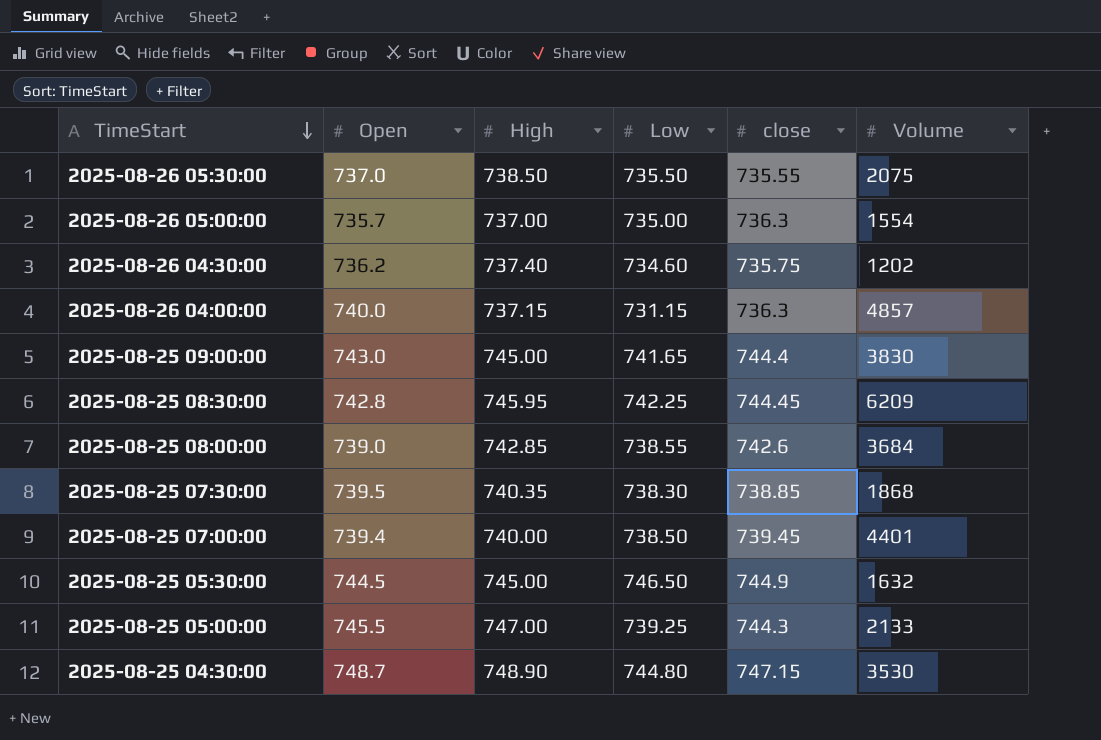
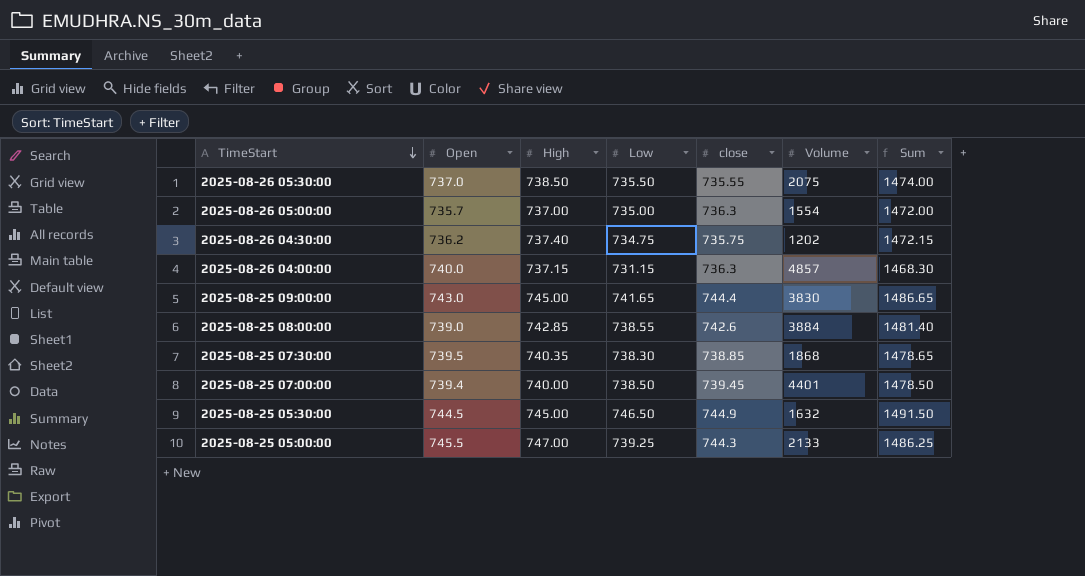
column Sum | formula: none -> [High] + [Low]
row 2025-08-25 08:30:00: 742.8 | 745.95 | 742.25 | 744.45 | 6209 -> none
row 2025-08-25 04:30:00: 748.7 | 748.90 | 744.80 | 747.15 | 3530 -> none
2025-08-26 04:30:00 | Low: 734.60 -> 734.75
2025-08-25 08:00:00 | Volume: 3684 -> 3884

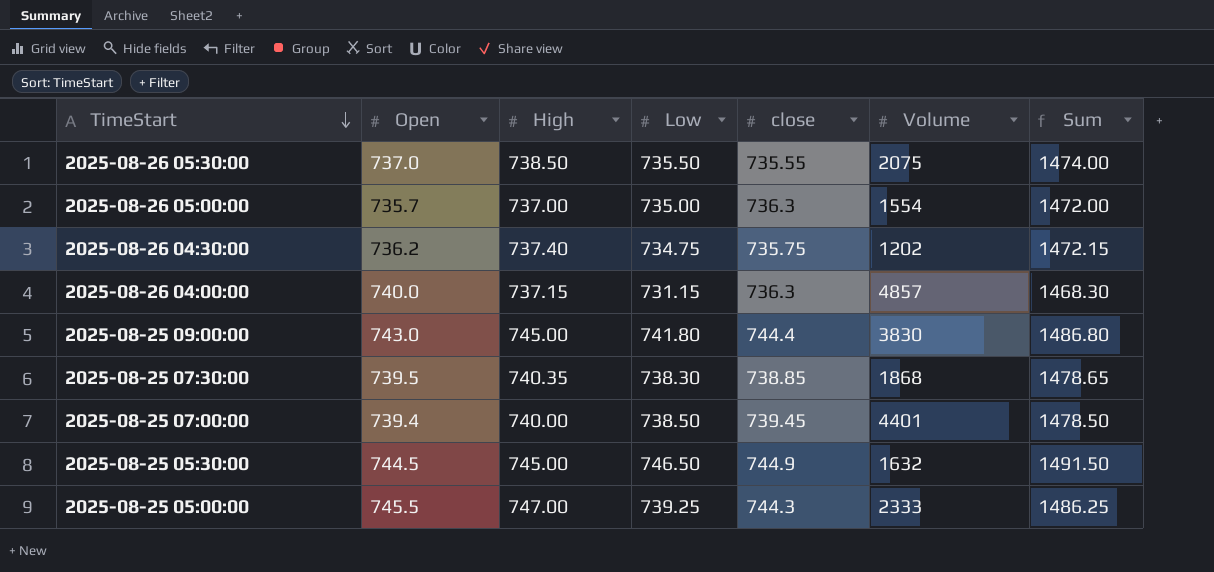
row 2025-08-25 08:00:00: 739.0 | 742.85 | 738.55 | 742.6 | 3884 | 1481.40 -> none
2025-08-25 09:00:00 | Low: 741.65 -> 741.80
2025-08-25 09:00:00 | Sum: 1486.65 -> 1486.80
2025-08-25 05:00:00 | Volume: 2133 -> 2333

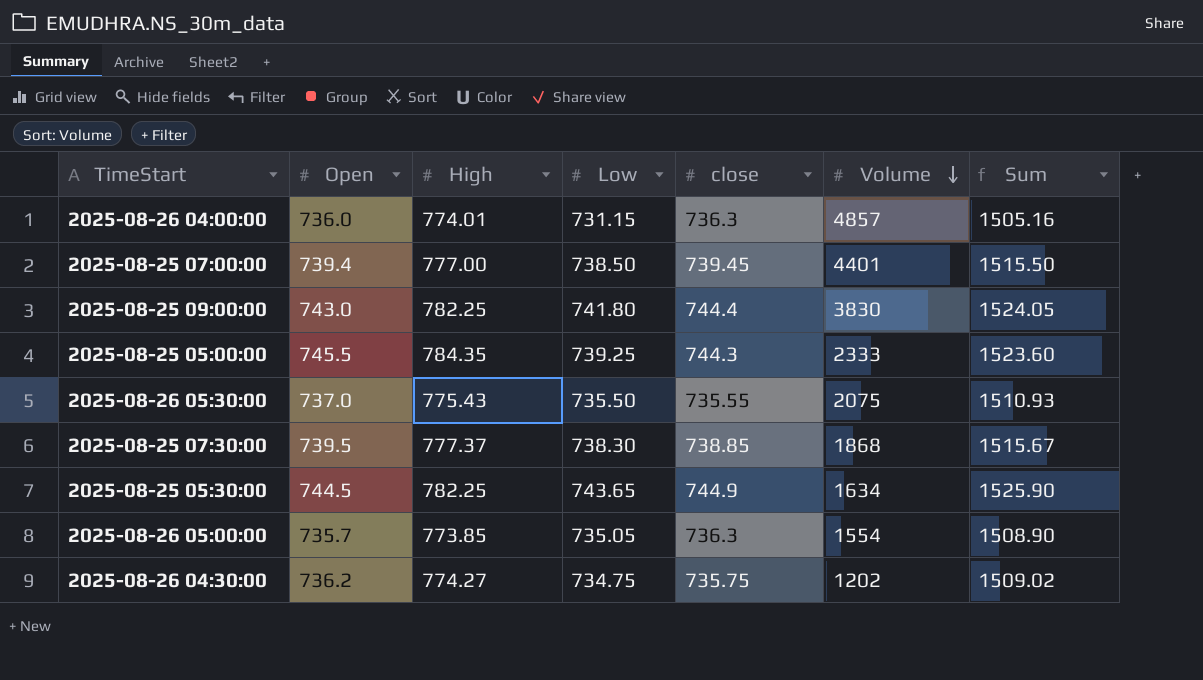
row order: TimeStart descending -> Volume descending
2025-08-26 04:00:00 | Open: 740.0 -> 736.0
2025-08-26 04:00:00 | High: 737.15 -> 774.01
2025-08-26 04:00:00 | Sum: 1468.30 -> 1505.16
2025-08-25 07:00:00 | High: 740.00 -> 777.00
2025-08-25 07:00:00 | Sum: 1478.50 -> 1515.50
2025-08-25 09:00:00 | High: 745.00 -> 782.25
2025-08-25 09:00:00 | Sum: 1486.80 -> 1524.05
2025-08-25 05:00:00 | High: 747.00 -> 784.35
2025-08-25 05:00:00 | Sum: 1486.25 -> 1523.60
2025-08-26 05:30:00 | High: 738.50 -> 775.43
2025-08-26 05:30:00 | Sum: 1474.00 -> 1510.93
2025-08-25 07:30:00 | High: 740.35 -> 777.37
2025-08-25 07:30:00 | Sum: 1478.65 -> 1515.67
2025-08-25 05:30:00 | High: 745.00 -> 782.25
2025-08-25 05:30:00 | Low: 746.50 -> 743.65
2025-08-25 05:30:00 | Volume: 1632 -> 1634
2025-08-25 05:30:00 | Sum: 1491.50 -> 1525.90
2025-08-26 05:00:00 | High: 737.00 -> 773.85
2025-08-26 05:00:00 | Low: 735.00 -> 735.05
2025-08-26 05:00:00 | Sum: 1472.00 -> 1508.90
2025-08-26 04:30:00 | High: 737.40 -> 774.27
2025-08-26 04:30:00 | Sum: 1472.15 -> 1509.02

